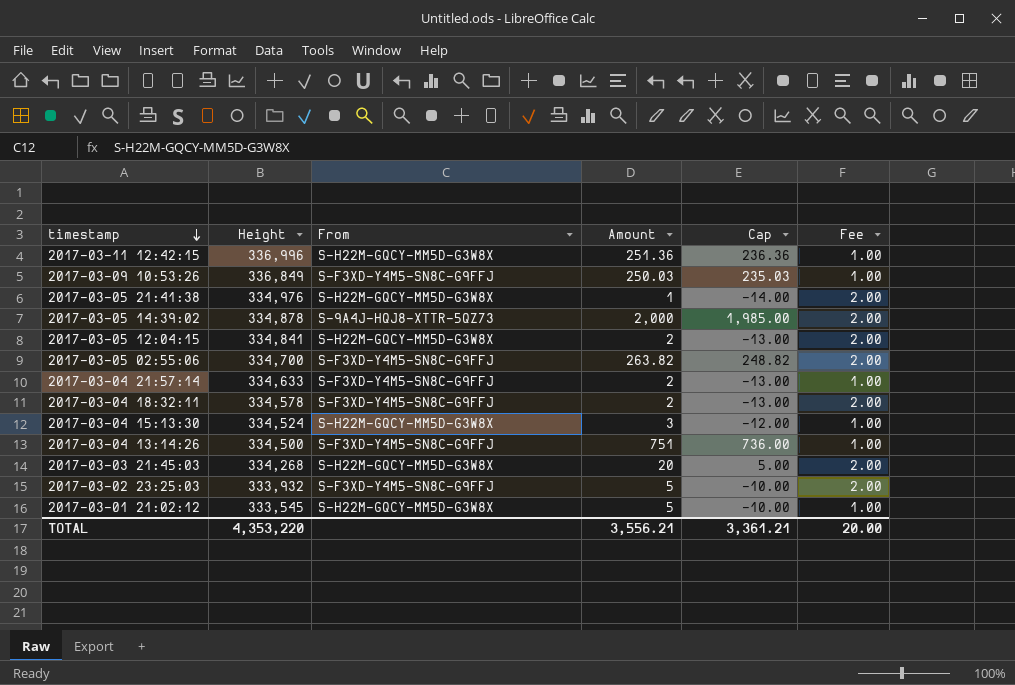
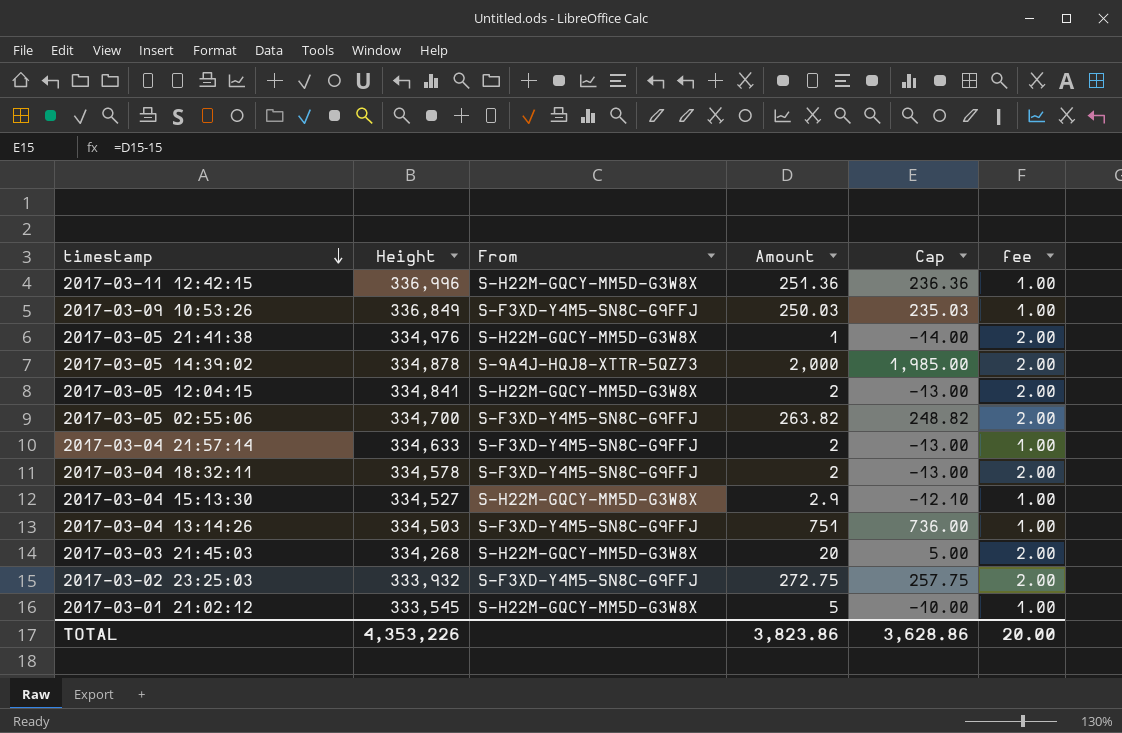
column name: Fee -> fee
2017-03-04 15:13:30 | Height: 334,524 -> 334,527
2017-03-04 15:13:30 | Amount: 3 -> 2.9
2017-03-04 15:13:30 | Cap: -12.00 -> -12.10
2017-03-04 13:14:26 | Height: 334,500 -> 334,503
2017-03-02 23:25:03 | Amount: 5 -> 272.75
2017-03-02 23:25:03 | Cap: -10.00 -> 257.75
TOTAL | Height: 4,353,220 -> 4,353,226
TOTAL | Amount: 3,556.21 -> 3,823.86
TOTAL | Cap: 3,361.21 -> 3,628.86

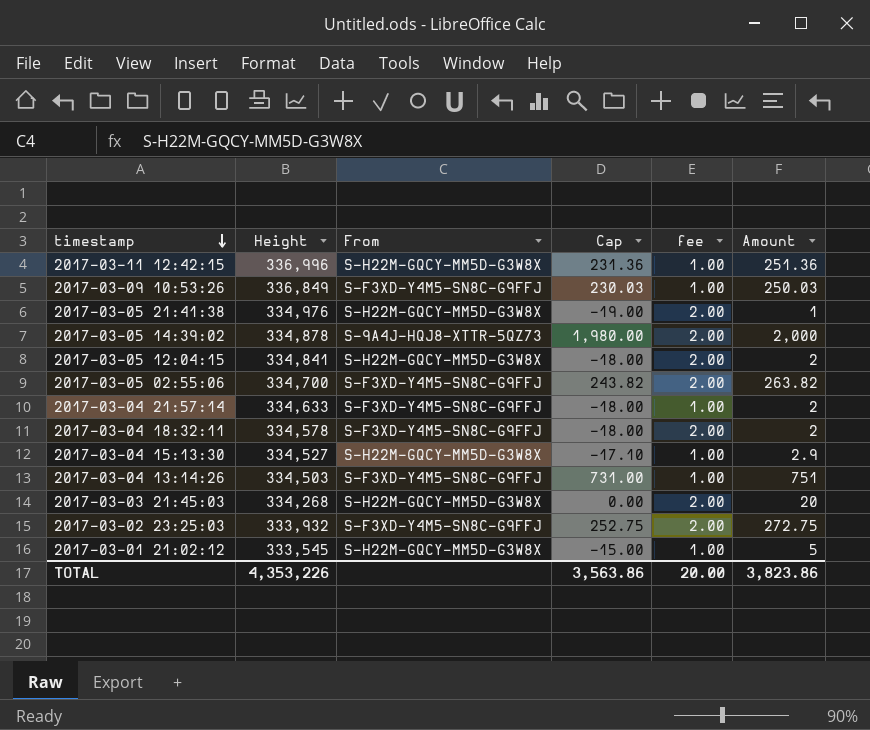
column Cap | formula: [Amount] - 15 -> [Amount] - 20
column Amount | position: 4 -> 6
TOTAL | Cap: 3,628.86 -> 3,563.86

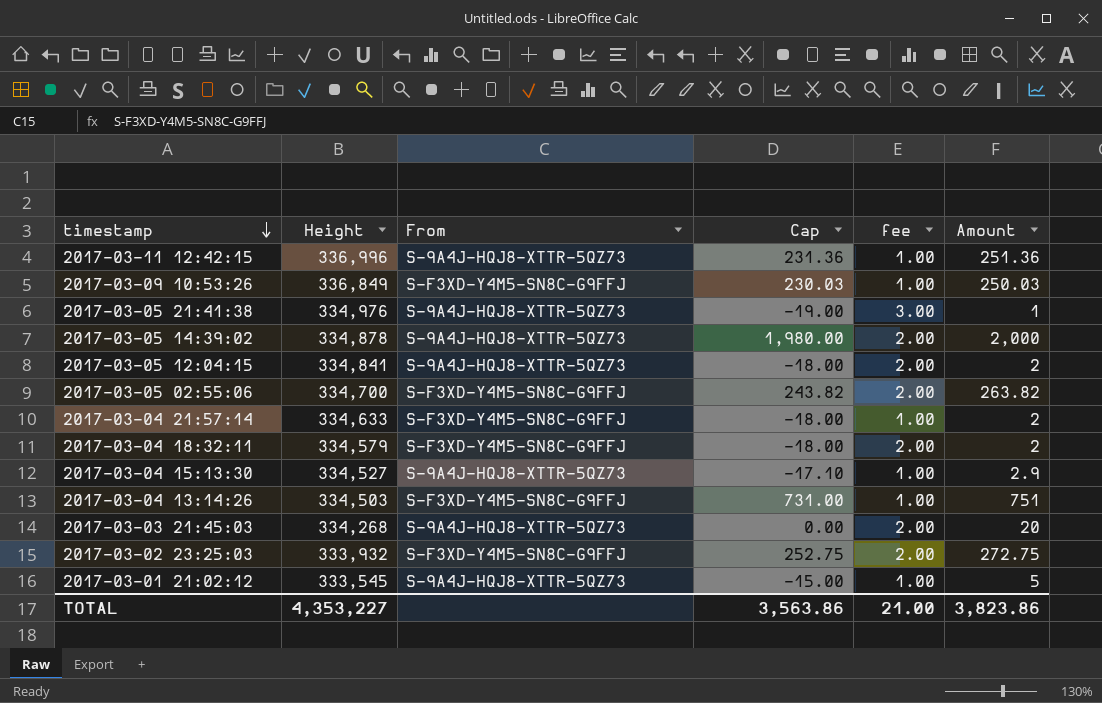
2017-03-11 12:42:15 | From: S-H22M-GQCY-MM5D-G3W8X -> S-9A4J-HQJ8-XTTR-5QZ73
2017-03-05 21:41:38 | From: S-H22M-GQCY-MM5D-G3W8X -> S-9A4J-HQJ8-XTTR-5QZ73
2017-03-05 21:41:38 | fee: 2.00 -> 3.00
2017-03-05 12:04:15 | From: S-H22M-GQCY-MM5D-G3W8X -> S-9A4J-HQJ8-XTTR-5QZ73
2017-03-04 18:32:11 | Height: 334,578 -> 334,579
2017-03-04 15:13:30 | From: S-H22M-GQCY-MM5D-G3W8X -> S-9A4J-HQJ8-XTTR-5QZ73
2017-03-03 21:45:03 | From: S-H22M-GQCY-MM5D-G3W8X -> S-9A4J-HQJ8-XTTR-5QZ73
2017-03-01 21:02:12 | From: S-H22M-GQCY-MM5D-G3W8X -> S-9A4J-HQJ8-XTTR-5QZ73
TOTAL | Height: 4,353,226 -> 4,353,227
TOTAL | fee: 20.00 -> 21.00

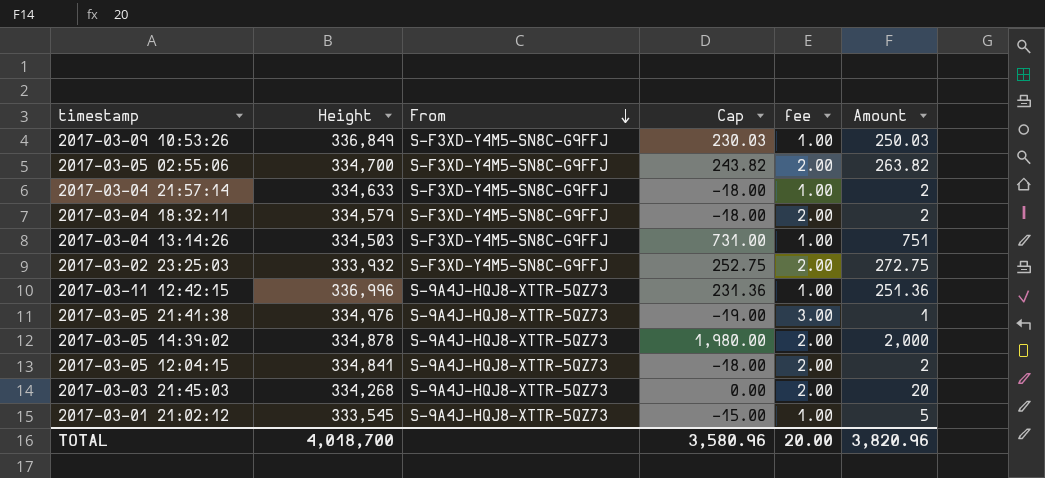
row order: timestamp descending -> From descending
row 2017-03-04 15:13:30: 334,527 | S-9A4J-HQJ8-XTTR-5QZ73 | -17.10 | 1.00 | 2.9 -> none
TOTAL | Height: 4,353,227 -> 4,018,700
TOTAL | Cap: 3,563.86 -> 3,580.96
TOTAL | fee: 21.00 -> 20.00
TOTAL | Amount: 3,823.86 -> 3,820.96

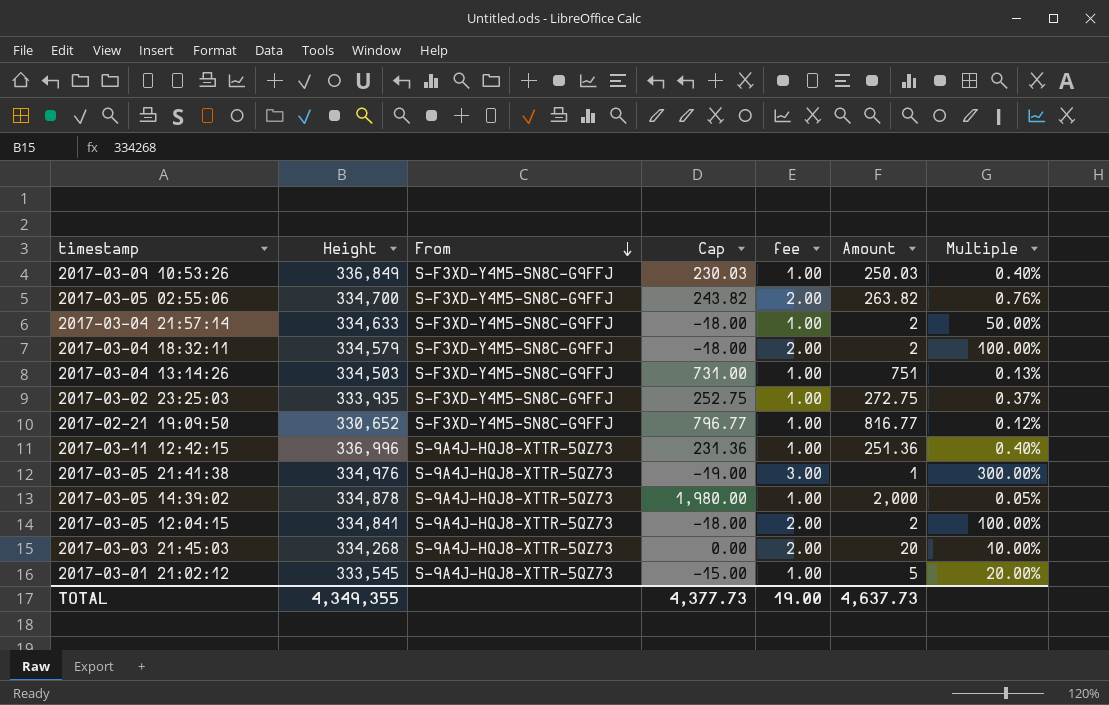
column Multiple | formula: none -> [fee] / [Amount]
2017-03-02 23:25:03 | Height: 333,932 -> 333,935
2017-03-02 23:25:03 | fee: 2.00 -> 1.00
row 2017-02-21 19:09:50: none -> 330,652 | S-F3XD-Y4M5-SN8C-G9FFJ | 796.77 | 1.00 | 816.77 | 0.12%
2017-03-05 14:39:02 | fee: 2.00 -> 1.00
TOTAL | Height: 4,018,700 -> 4,349,355
TOTAL | Cap: 3,580.96 -> 4,377.73
TOTAL | fee: 20.00 -> 19.00
TOTAL | Amount: 3,820.96 -> 4,637.73

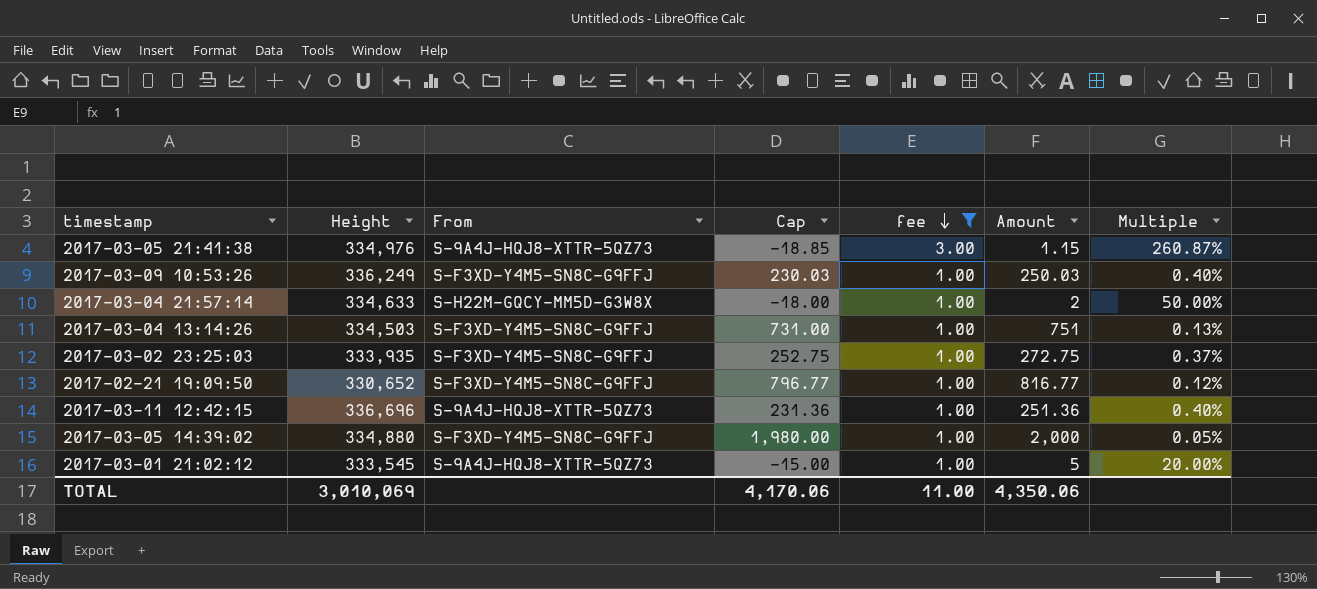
filter: none -> fee != 2.00
row order: From descending -> fee descending
2017-03-05 21:41:38 | Cap: -19.00 -> -18.85
2017-03-05 21:41:38 | Amount: 1 -> 1.15
2017-03-05 21:41:38 | Multiple: 300.00% -> 260.87%
2017-03-09 10:53:26 | Height: 336,849 -> 336,249
2017-03-04 21:57:14 | From: S-F3XD-Y4M5-SN8C-G9FFJ -> S-H22M-GQCY-MM5D-G3W8X
2017-03-11 12:42:15 | Height: 336,996 -> 336,696
2017-03-05 14:39:02 | Height: 334,878 -> 334,880
2017-03-05 14:39:02 | From: S-9A4J-HQJ8-XTTR-5QZ73 -> S-F3XD-Y4M5-SN8C-G9FFJ
TOTAL | Height: 4,349,355 -> 3,010,069
TOTAL | Cap: 4,377.73 -> 4,170.06
TOTAL | fee: 19.00 -> 11.00
TOTAL | Amount: 4,637.73 -> 4,350.06

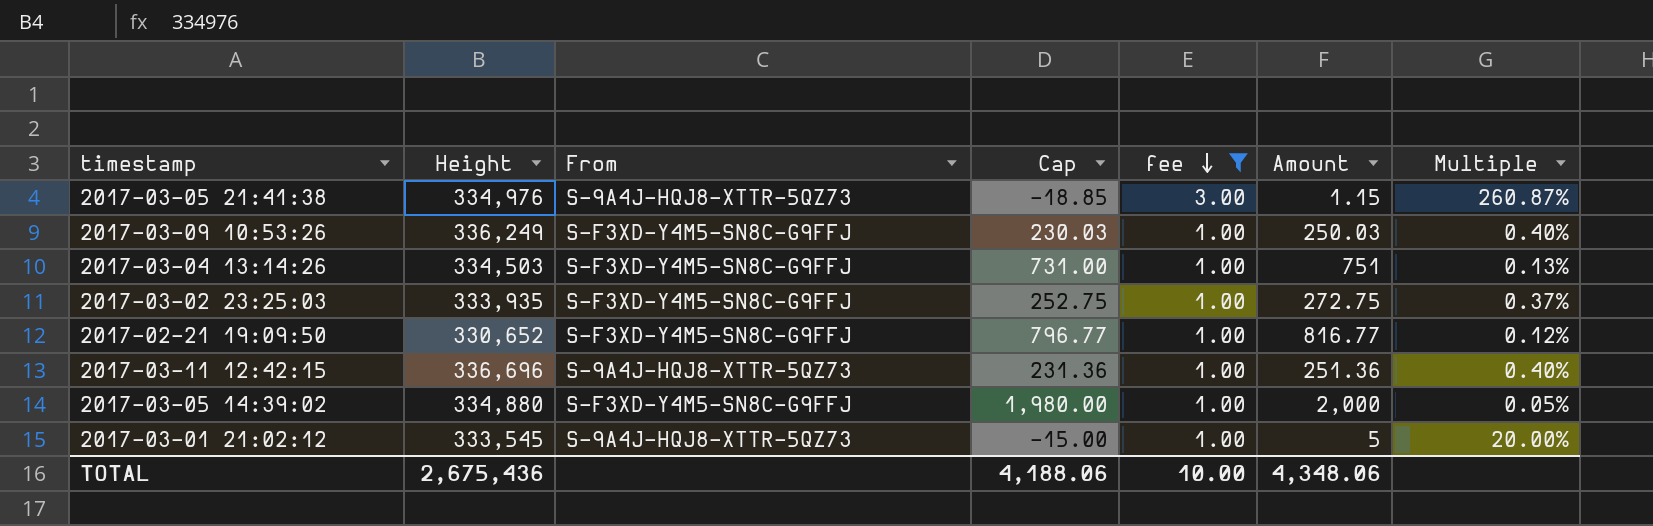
row 2017-03-04 21:57:14: 334,633 | S-H22M-GQCY-MM5D-G3W8X | -18.00 | 1.00 | 2 | 50.00% -> none
TOTAL | Height: 3,010,069 -> 2,675,436
TOTAL | Cap: 4,170.06 -> 4,188.06
TOTAL | fee: 11.00 -> 10.00
TOTAL | Amount: 4,350.06 -> 4,348.06

